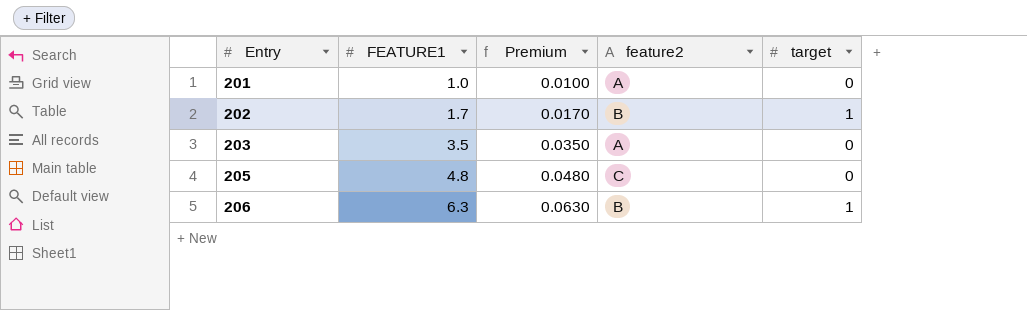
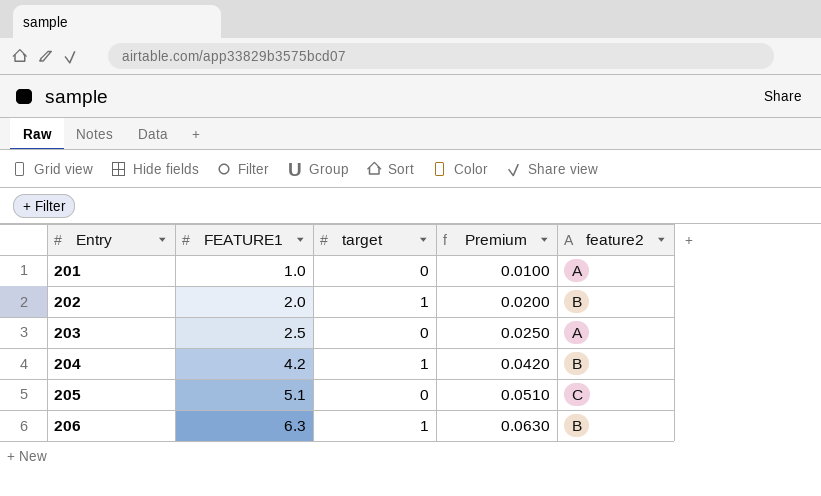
column target | position: 5 -> 3
202 | FEATURE1: 1.7 -> 2.0
202 | Premium: 0.0170 -> 0.0200
203 | FEATURE1: 3.5 -> 2.5
203 | Premium: 0.0350 -> 0.0250
row 204: none -> 4.2 | 1 | 0.0420 | B
205 | FEATURE1: 4.8 -> 5.1
205 | Premium: 0.0480 -> 0.0510

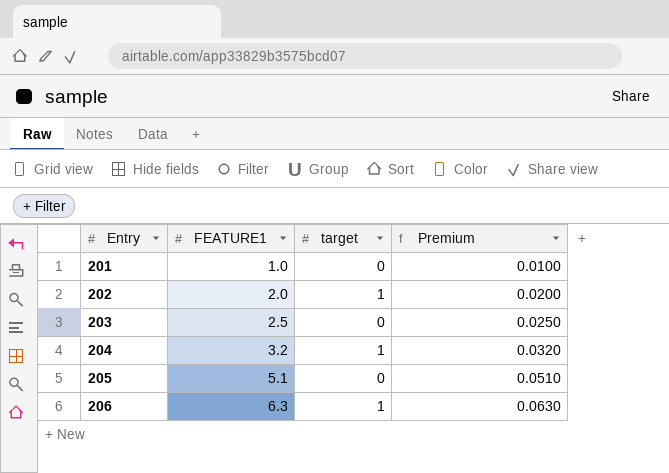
column feature2 | position: 5 -> none
204 | FEATURE1: 4.2 -> 3.2
204 | Premium: 0.0420 -> 0.0320

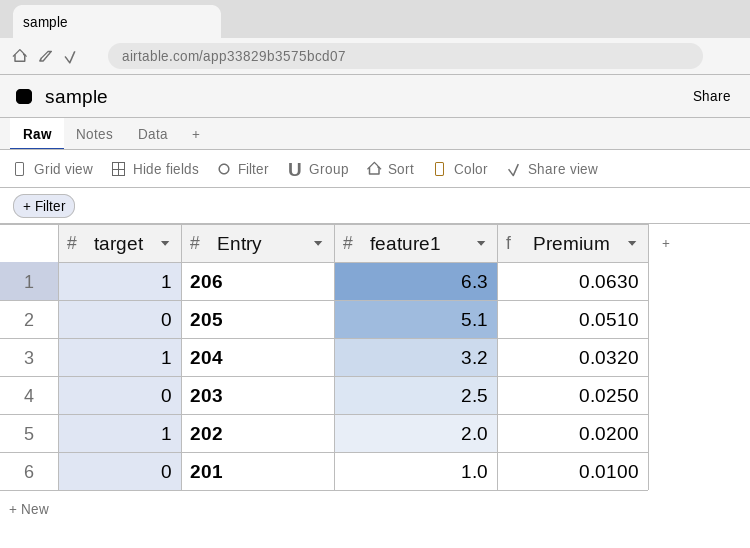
row order: Entry ascending -> Entry descending
column target | position: 3 -> 1
column name: FEATURE1 -> feature1

